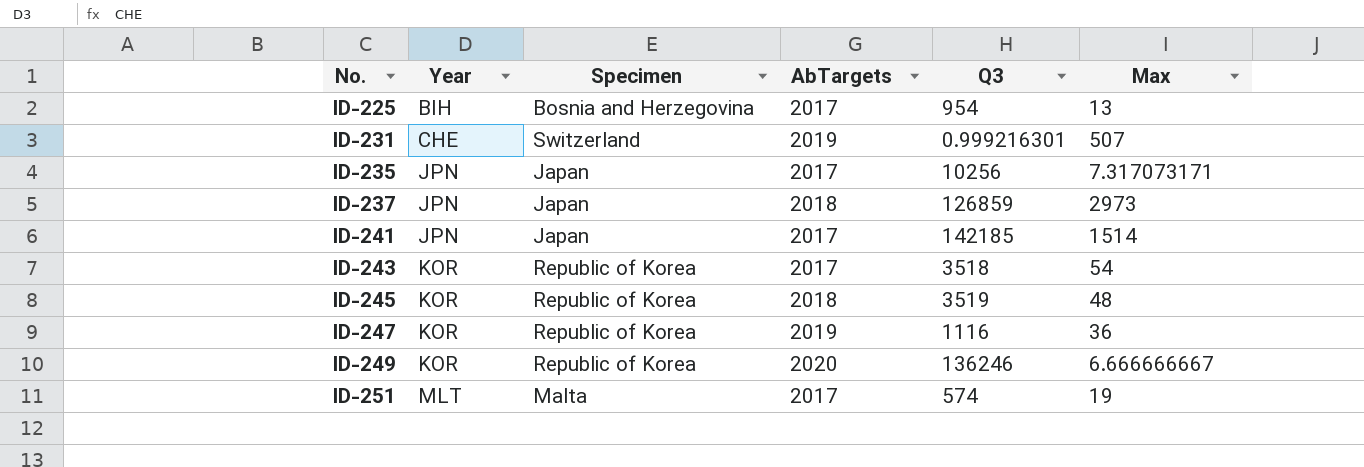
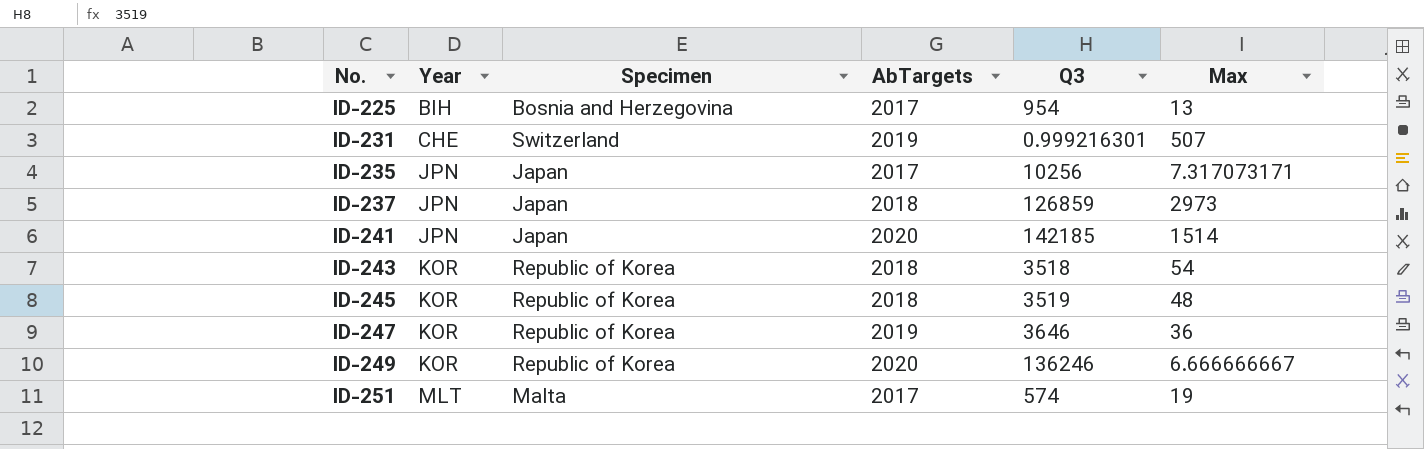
ID-241 | AbTargets: 2017 -> 2020
ID-243 | AbTargets: 2017 -> 2018
ID-247 | Q3: 1116 -> 3646

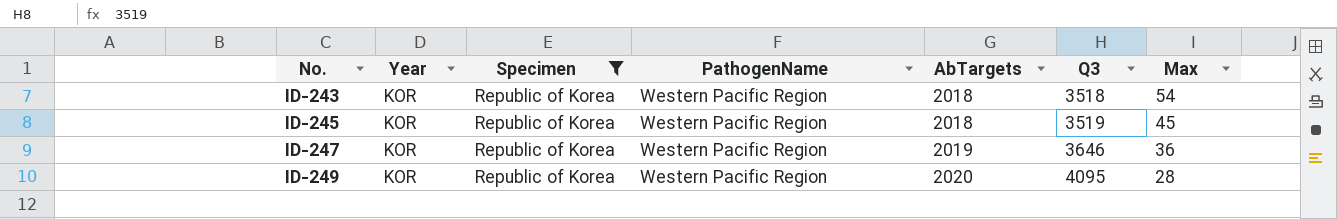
filter: none -> Specimen = Republic of Korea
column PathogenName | position: none -> 4
ID-245 | Max: 48 -> 45
ID-249 | Q3: 136246 -> 4095
ID-249 | Max: 6.666666667 -> 28

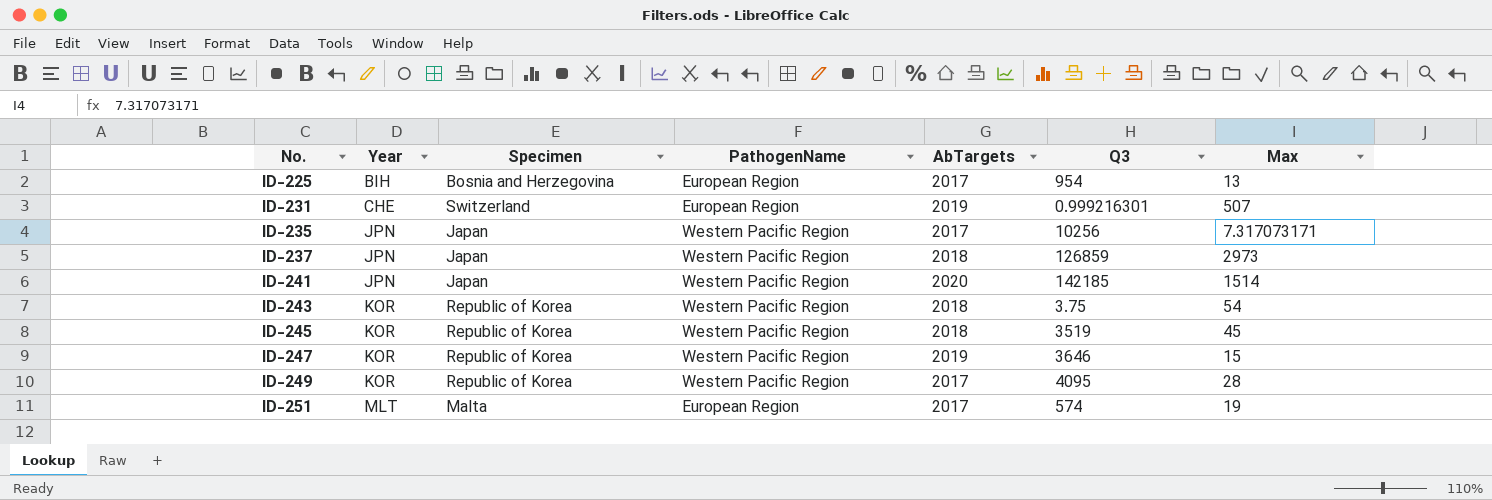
filter: Specimen = Republic of Korea -> none
ID-243 | Q3: 3518 -> 3.75
ID-247 | Max: 36 -> 15
ID-249 | AbTargets: 2020 -> 2017

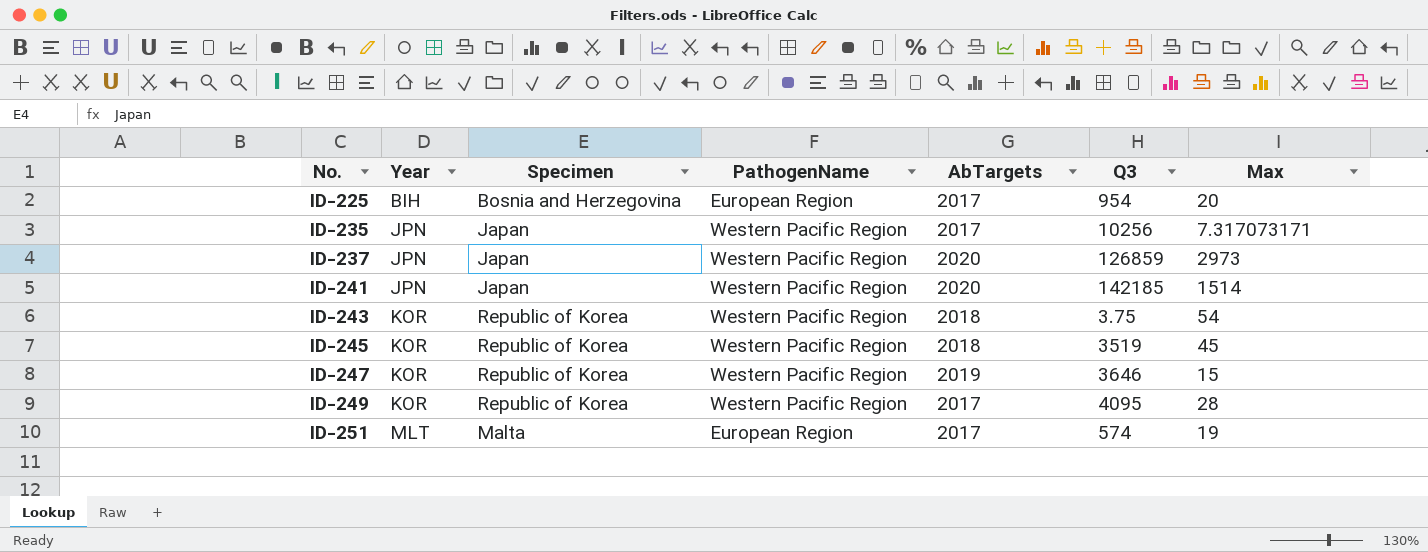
row ID-231: CHE | Switzerland | European Region | 2019 | 0.999216301 | 507 -> none
ID-225 | Max: 13 -> 20
ID-237 | AbTargets: 2018 -> 2020

